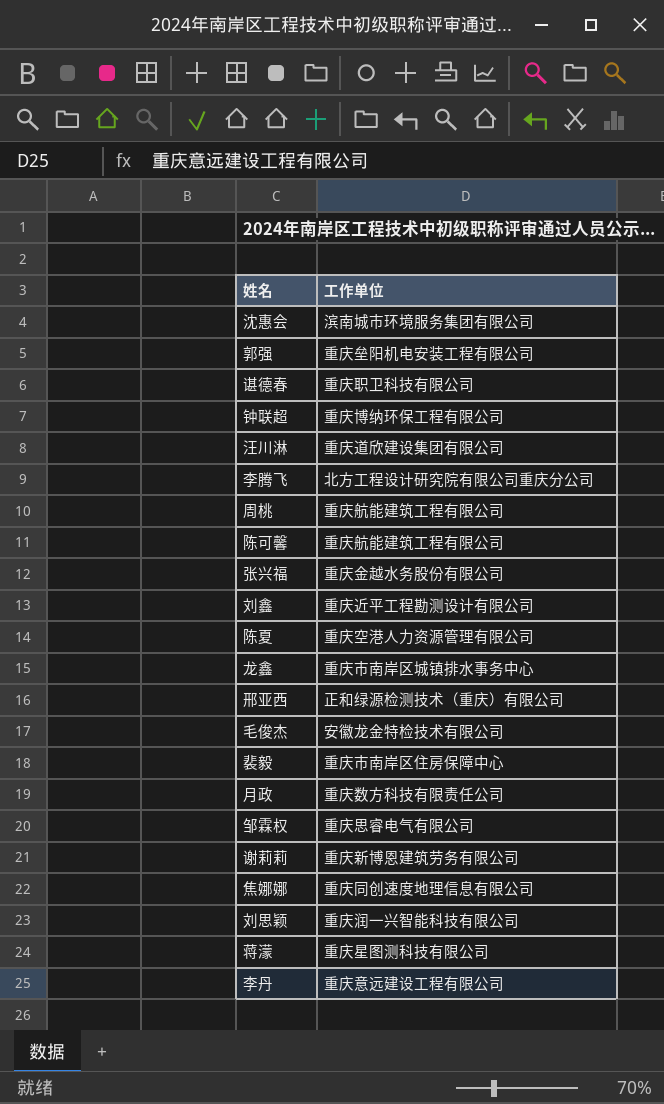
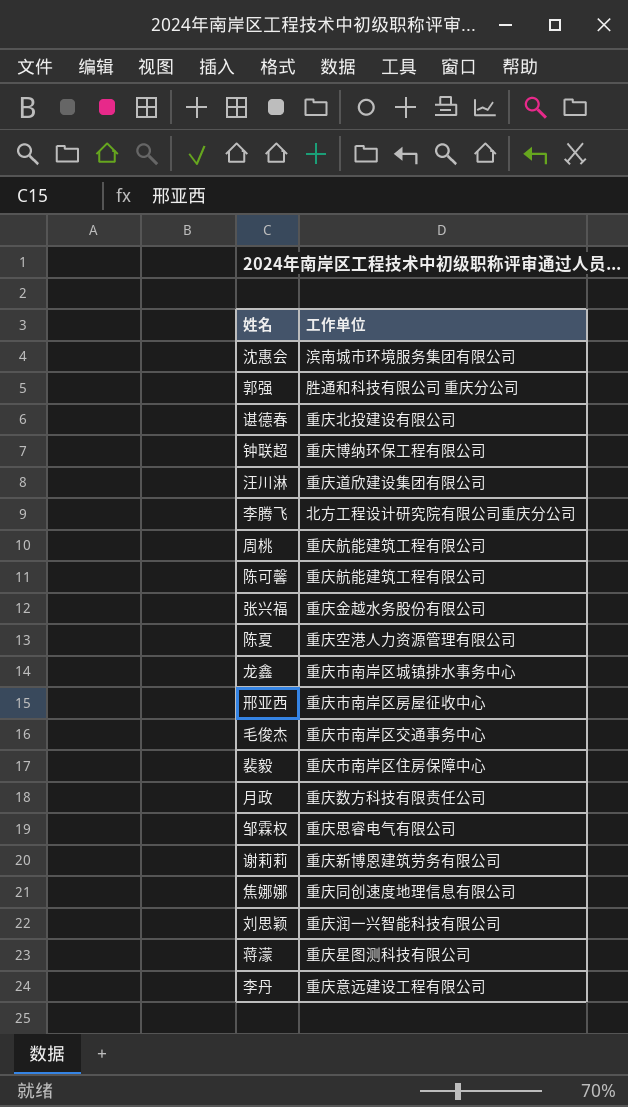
row 刘鑫: 重庆近平工程勘测设计有限公司 -> none
郭强 | 工作单位: 重庆垒阳机电安装工程有限公司 -> 胜通和科技有限公司 重庆分公司
谌德春 | 工作单位: 重庆职卫科技有限公司 -> 重庆北投建设有限公司
邢亚西 | 工作单位: 正和绿源检测技术（重庆）有限公司 -> 重庆市南岸区房屋征收中心
毛俊杰 | 工作单位: 安徽龙金特检技术有限公司 -> 重庆市南岸区交通事务中心

